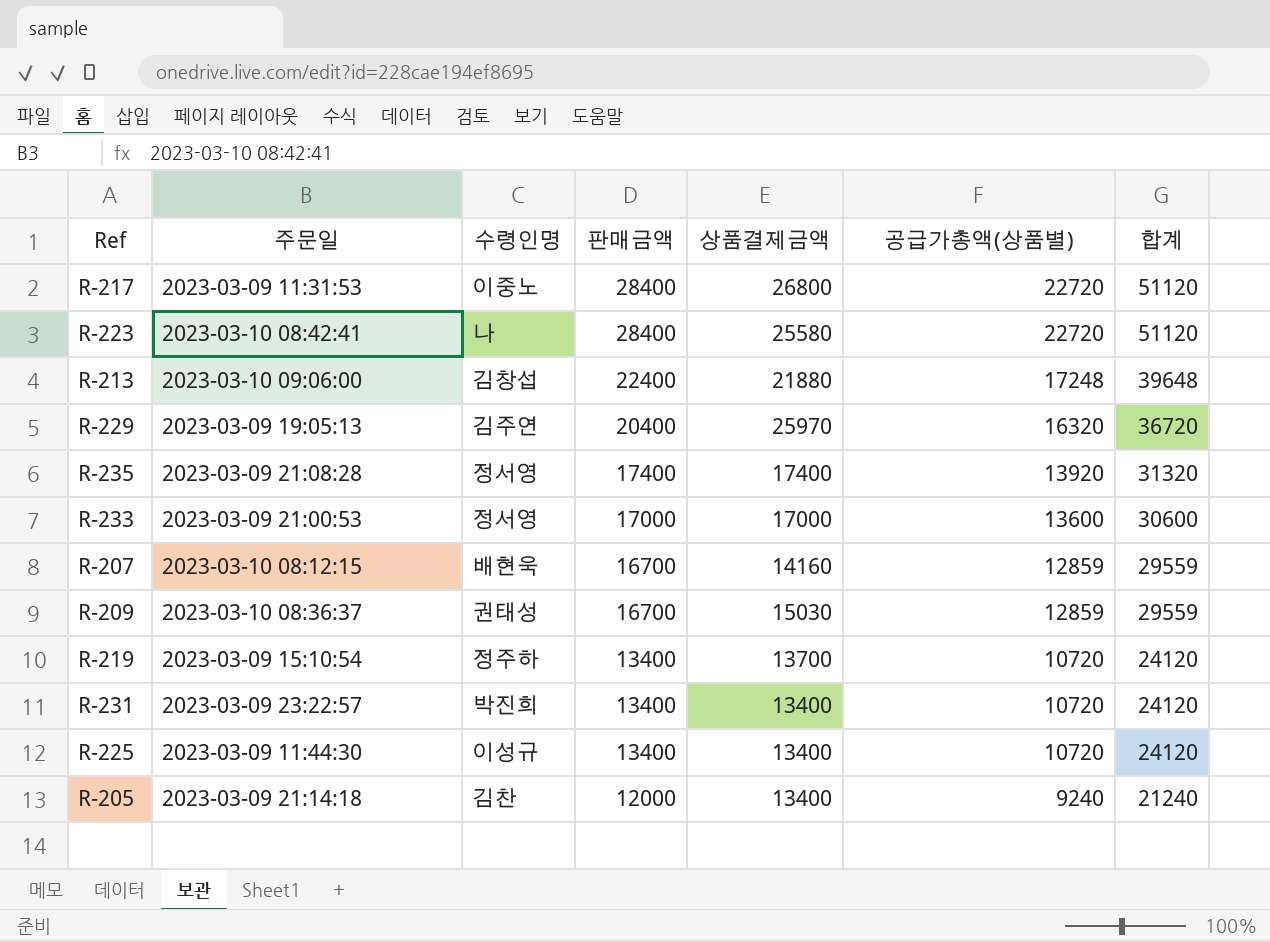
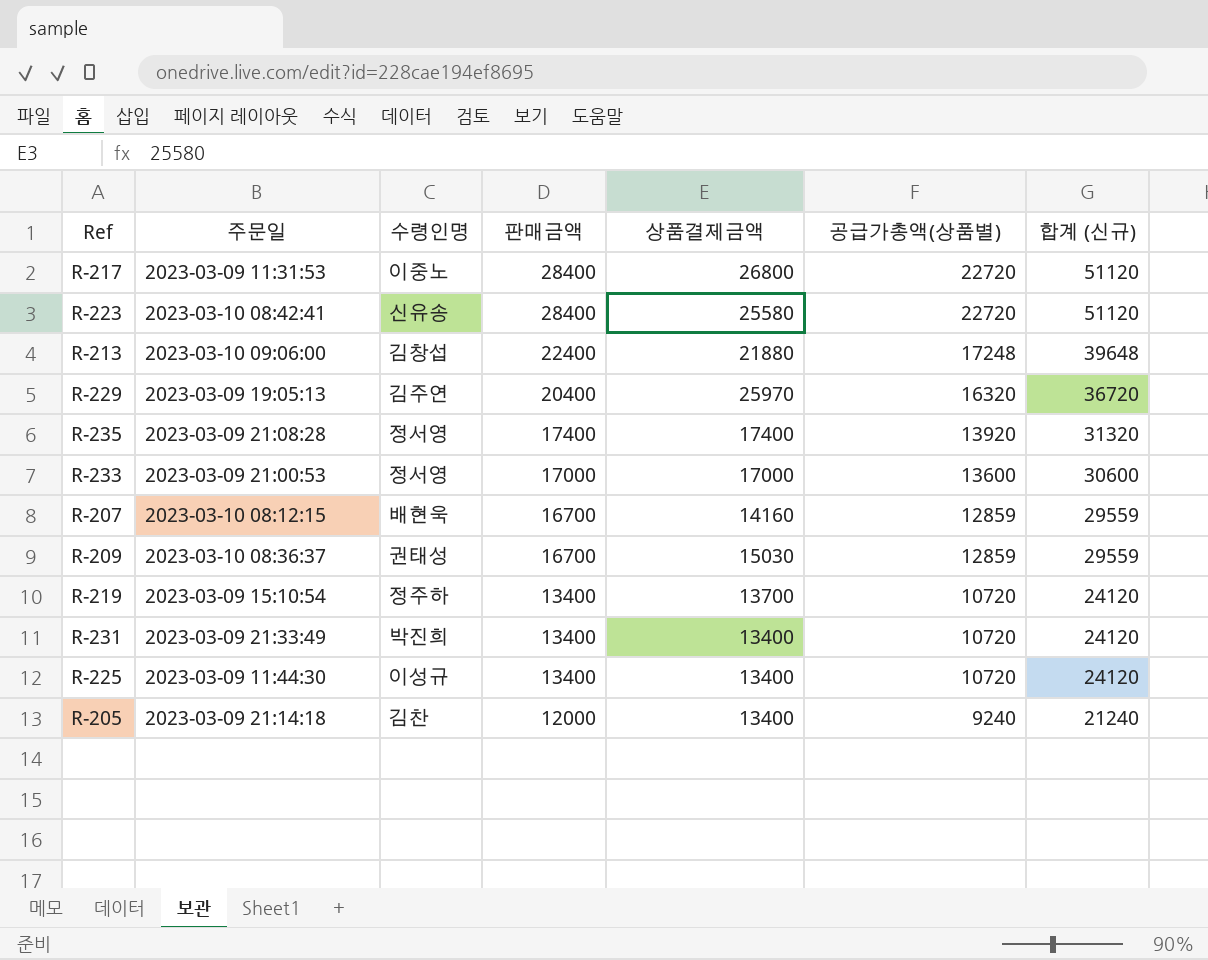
column name: 합계 -> 합계 (신규)
R-223 | 수령인명: 나 -> 신유송
R-231 | 주문일: 2023-03-09 23:22:57 -> 2023-03-09 21:33:49

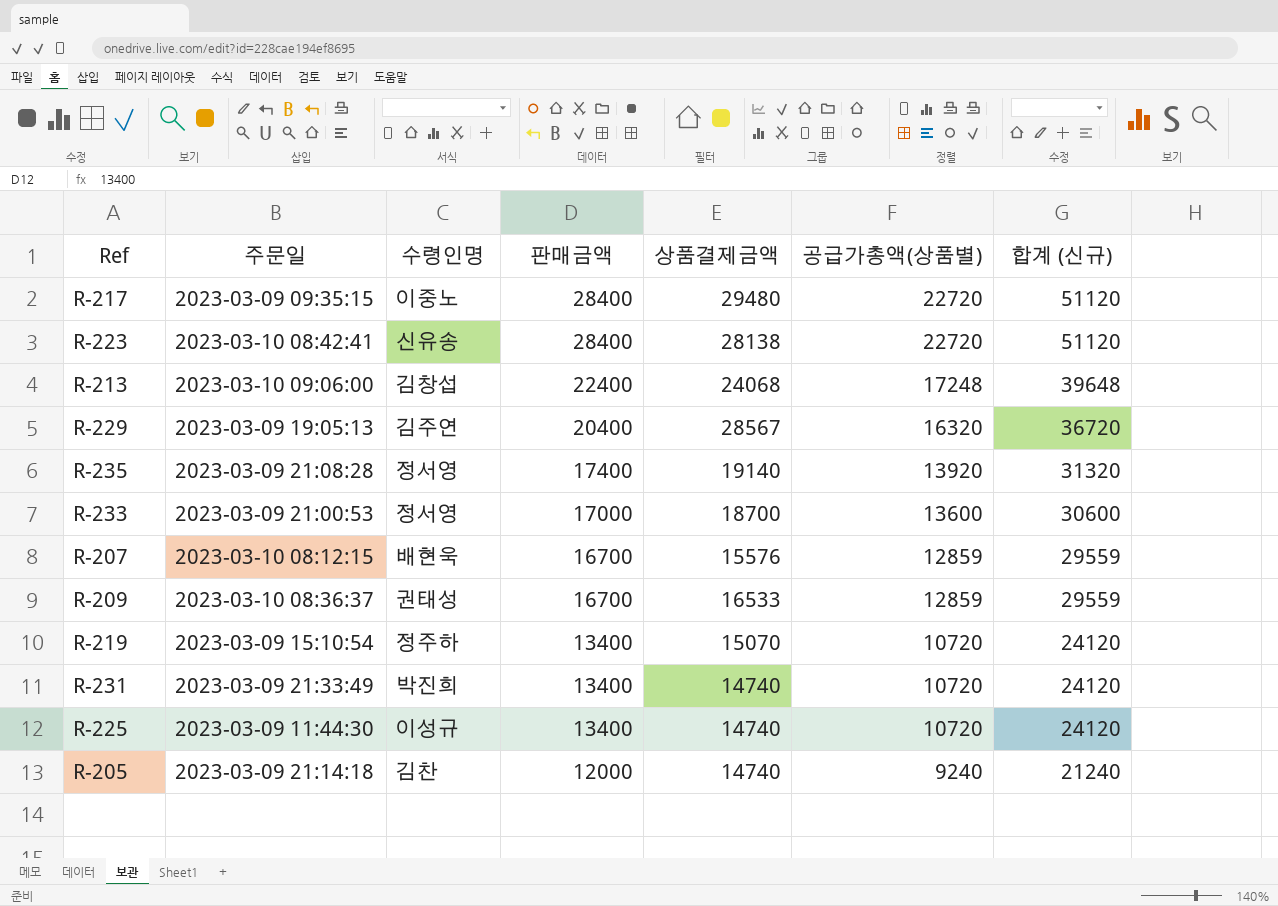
R-217 | 주문일: 2023-03-09 11:31:53 -> 2023-03-09 09:35:15
R-217 | 상품결제금액: 26800 -> 29480
R-223 | 상품결제금액: 25580 -> 28138
R-213 | 상품결제금액: 21880 -> 24068
R-229 | 상품결제금액: 25970 -> 28567
R-235 | 상품결제금액: 17400 -> 19140
R-233 | 상품결제금액: 17000 -> 18700
R-207 | 상품결제금액: 14160 -> 15576
R-209 | 상품결제금액: 15030 -> 16533
R-219 | 상품결제금액: 13700 -> 15070
R-231 | 상품결제금액: 13400 -> 14740
R-225 | 상품결제금액: 13400 -> 14740
R-205 | 상품결제금액: 13400 -> 14740

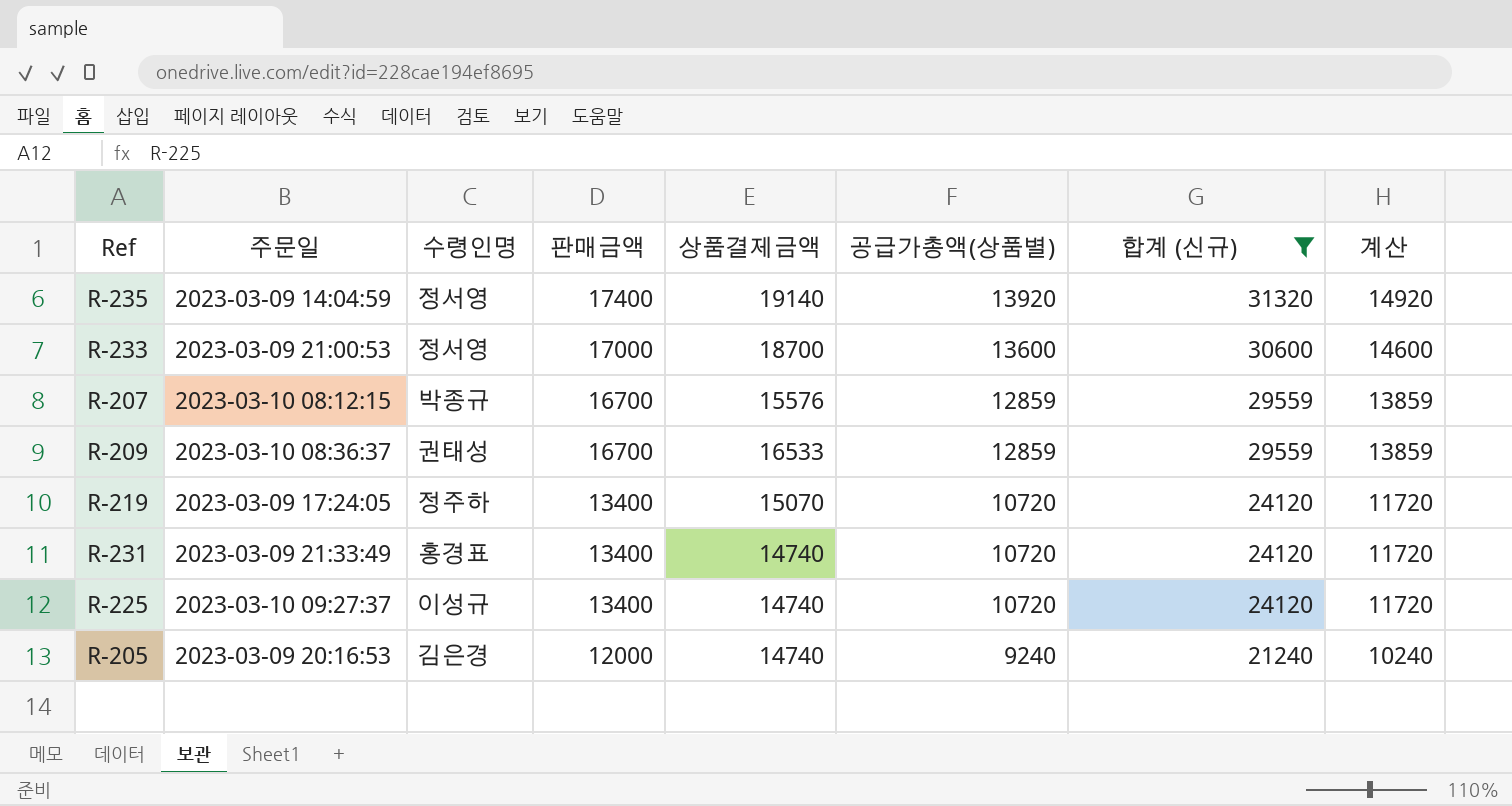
filter: none -> 합계 (신규) <= 31320
column 계산 | formula: none -> [공급가총액(상품별)] + 1000
R-235 | 주문일: 2023-03-09 21:08:28 -> 2023-03-09 14:04:59
R-207 | 수령인명: 배현욱 -> 박종규
R-219 | 주문일: 2023-03-09 15:10:54 -> 2023-03-09 17:24:05
R-231 | 수령인명: 박진희 -> 홍경표
R-225 | 주문일: 2023-03-09 11:44:30 -> 2023-03-10 09:27:37
R-205 | 주문일: 2023-03-09 21:14:18 -> 2023-03-09 20:16:53
R-205 | 수령인명: 김찬 -> 김은경

